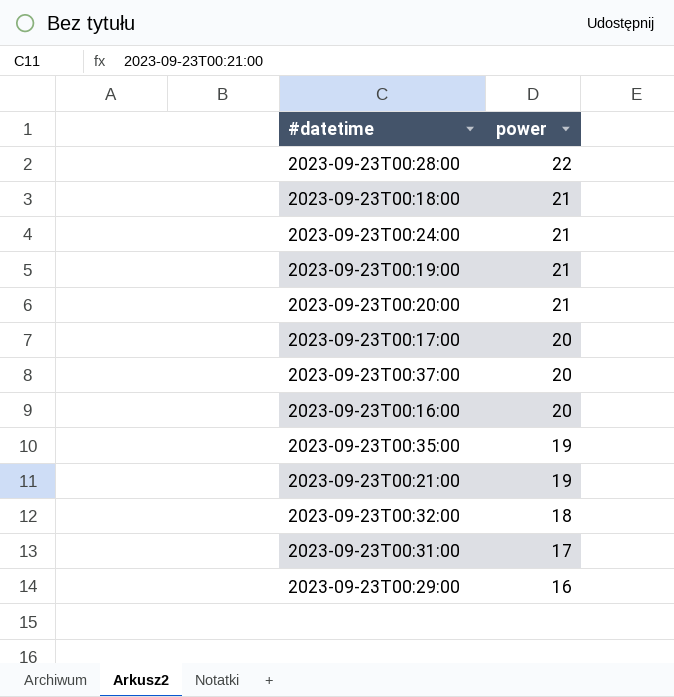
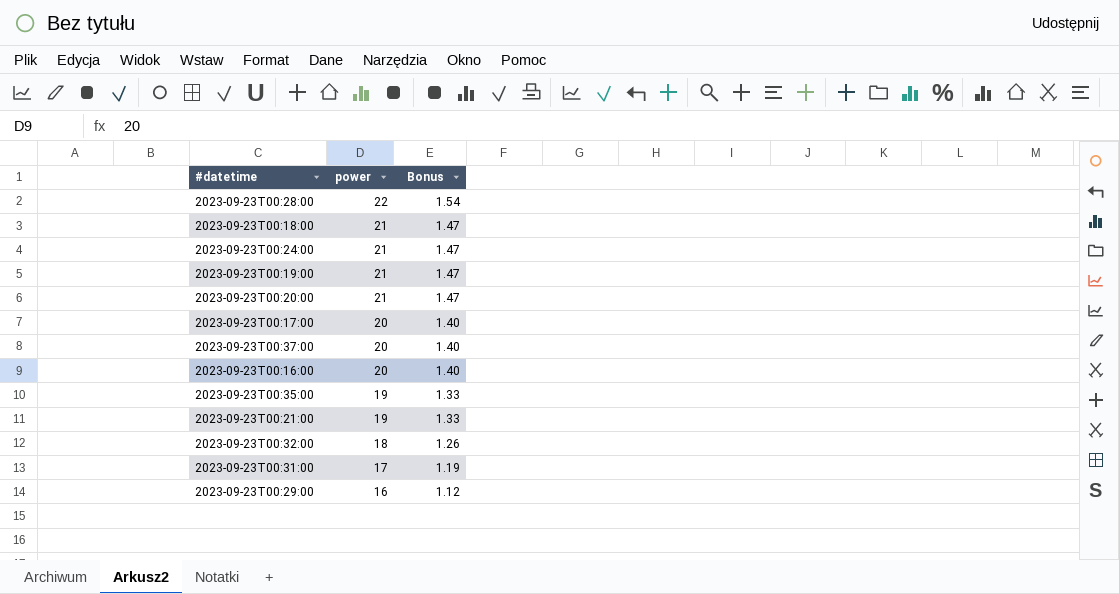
column Bonus | formula: none -> [power] * 0.07

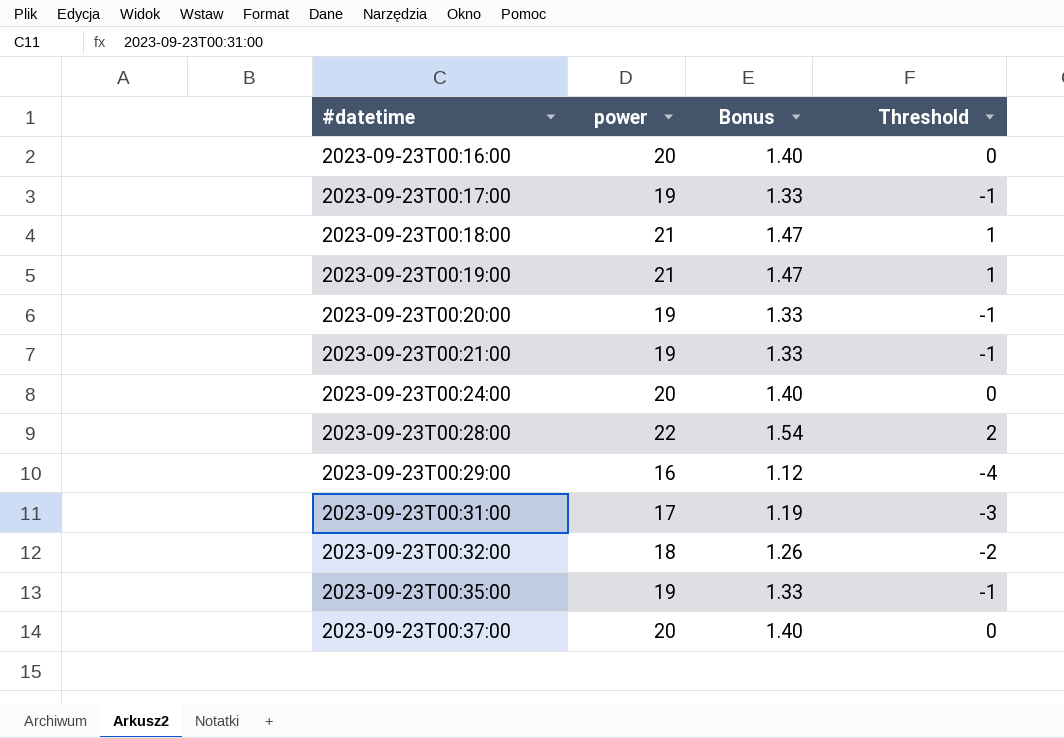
row order: power descending -> #datetime ascending
column Threshold | formula: none -> [power] - 20
2023-09-23T00:17:00 | power: 20 -> 19
2023-09-23T00:17:00 | Bonus: 1.40 -> 1.33
2023-09-23T00:20:00 | power: 21 -> 19
2023-09-23T00:20:00 | Bonus: 1.47 -> 1.33
2023-09-23T00:24:00 | power: 21 -> 20
2023-09-23T00:24:00 | Bonus: 1.47 -> 1.40

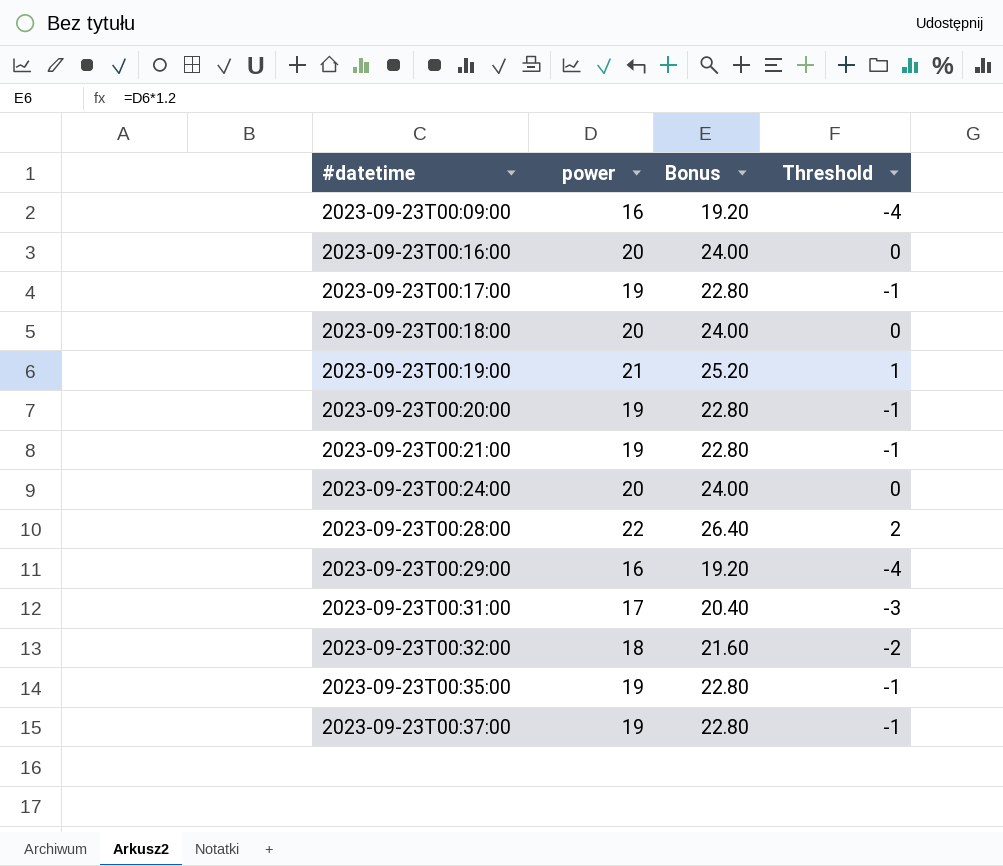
column Bonus | formula: [power] * 0.07 -> [power] * 1.2
row 2023-09-23T00:09:00: none -> 16 | 19.20 | -4
2023-09-23T00:18:00 | power: 21 -> 20
2023-09-23T00:18:00 | Threshold: 1 -> 0
2023-09-23T00:37:00 | power: 20 -> 19
2023-09-23T00:37:00 | Threshold: 0 -> -1

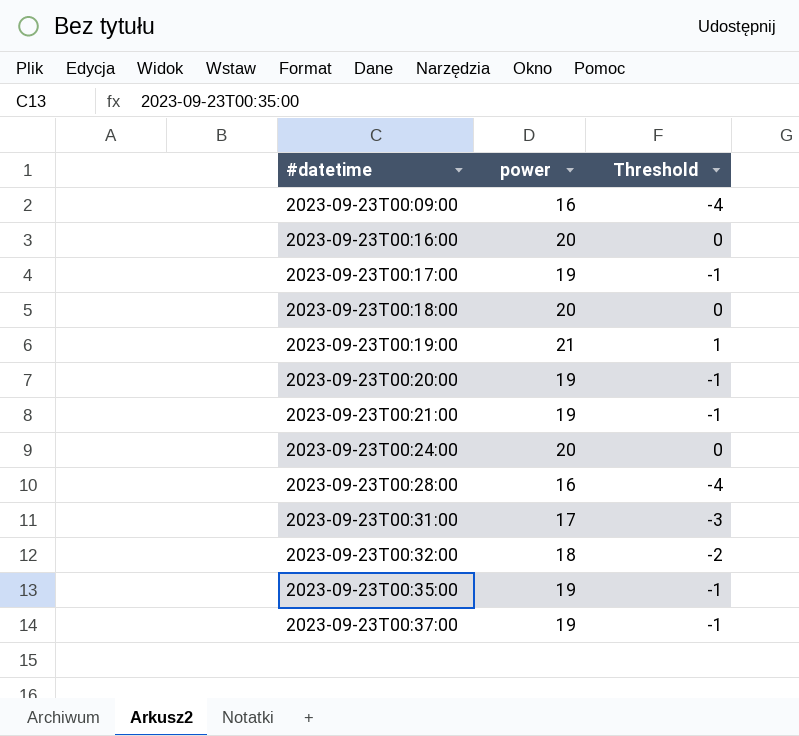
column Bonus | formula: [power] * 1.2 -> none
row 2023-09-23T00:29:00: 16 | 19.20 | -4 -> none
2023-09-23T00:28:00 | power: 22 -> 16
2023-09-23T00:28:00 | Threshold: 2 -> -4

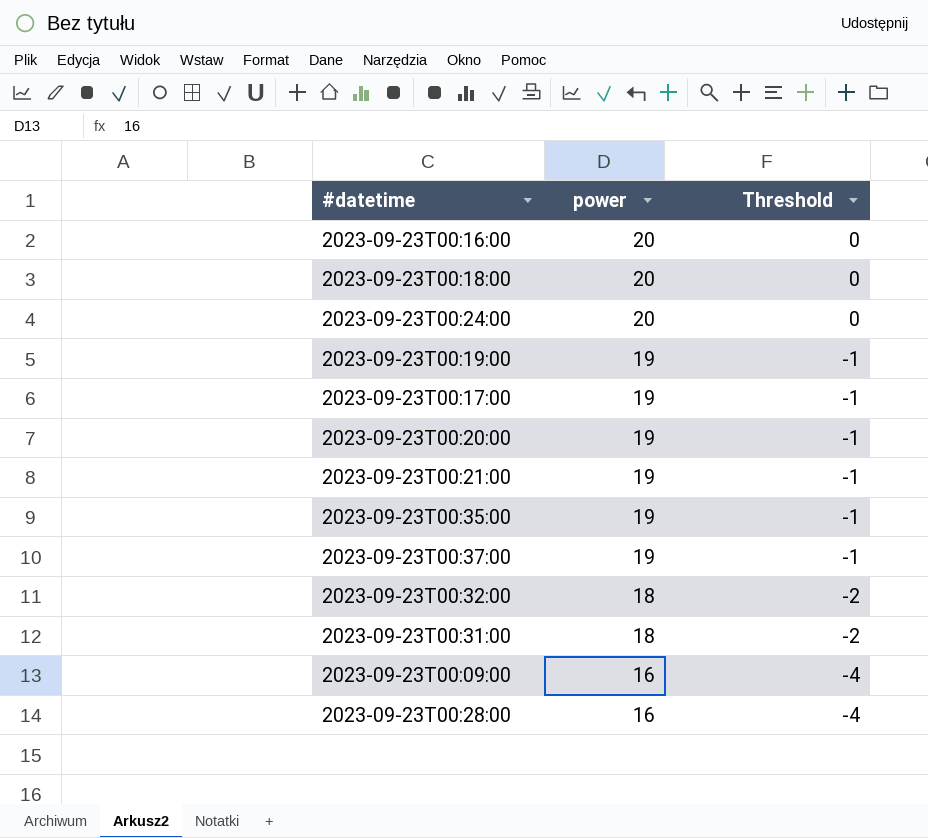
row order: #datetime ascending -> power descending
2023-09-23T00:19:00 | power: 21 -> 19
2023-09-23T00:19:00 | Threshold: 1 -> -1
2023-09-23T00:31:00 | power: 17 -> 18
2023-09-23T00:31:00 | Threshold: -3 -> -2

